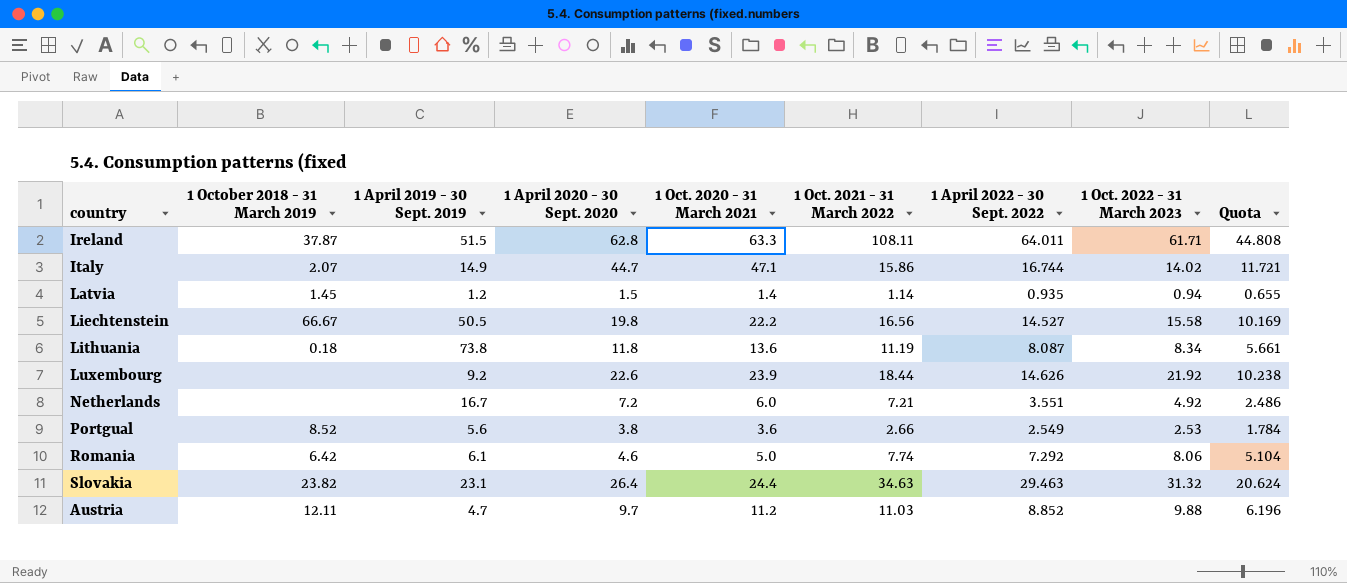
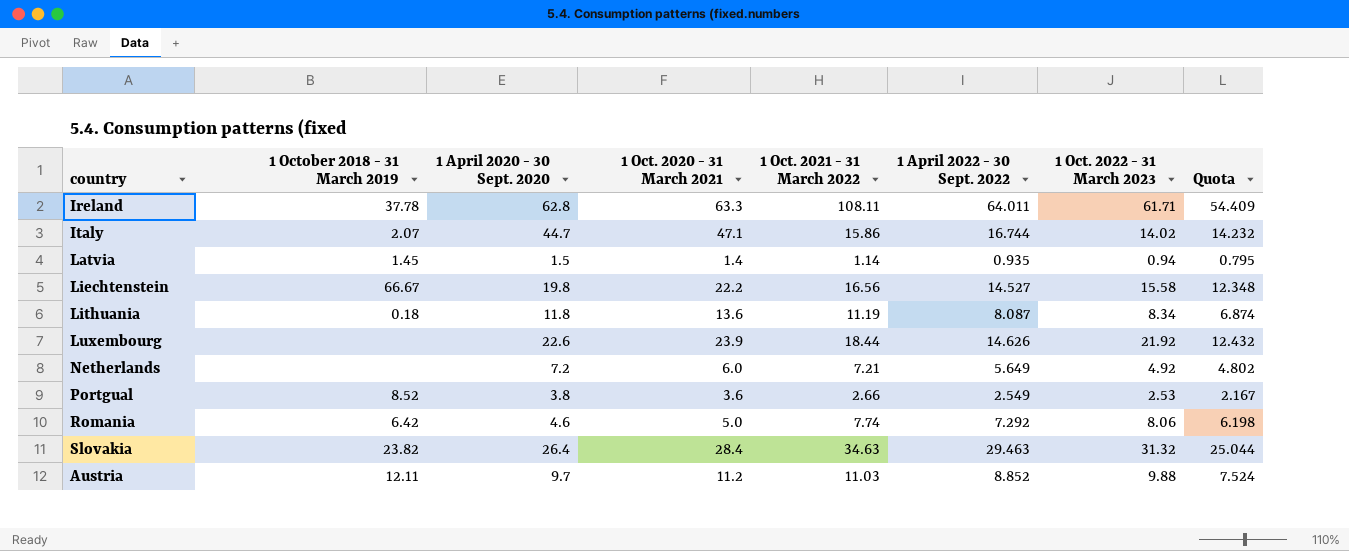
column 1 April 2019 - 30 Sept. 2019 | position: 3 -> none
column Quota | formula: [1 April 2022 - 30 Sept. 2022] * 0.7 -> [1 April 2022 - 30 Sept. 2022] * 0.85
Ireland | 1 October 2018 - 31 March 2019: 37.87 -> 37.78
Netherlands | 1 April 2022 - 30 Sept. 2022: 3.551 -> 5.649
Slovakia | 1 Oct. 2020 - 31 March 2021: 24.4 -> 28.4

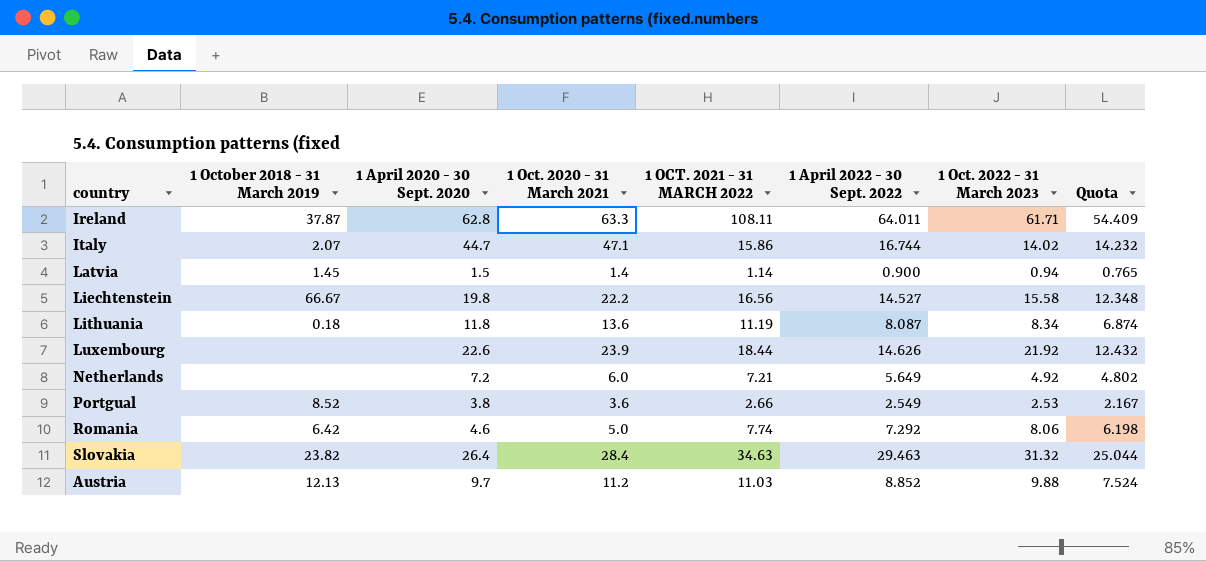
column name: 1 Oct. 2021 - 31 March 2022 -> 1 OCT. 2021 - 31 MARCH 2022
Ireland | 1 October 2018 - 31 March 2019: 37.78 -> 37.87
Latvia | 1 April 2022 - 30 Sept. 2022: 0.935 -> 0.900
Latvia | Quota: 0.795 -> 0.765
Austria | 1 October 2018 - 31 March 2019: 12.11 -> 12.13

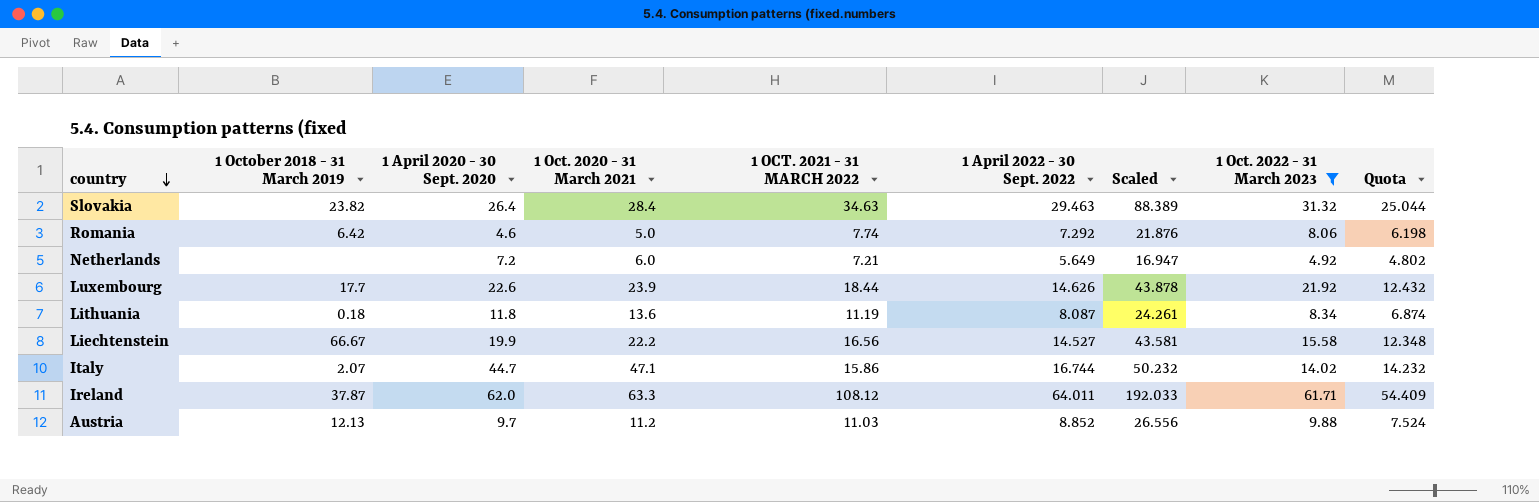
filter: none -> 1 Oct. 2022 - 31 March 2023 >= 4.92
row order: none -> country descending
column Scaled | formula: none -> [1 April 2022 - 30 Sept. 2022] * 3
Luxembourg | 1 October 2018 - 31 March 2019: none -> 17.7
Liechtenstein | 1 April 2020 - 30 Sept. 2020: 19.8 -> 19.9
Ireland | 1 April 2020 - 30 Sept. 2020: 62.8 -> 62.0
Ireland | 1 OCT. 2021 - 31 MARCH 2022: 108.11 -> 108.12

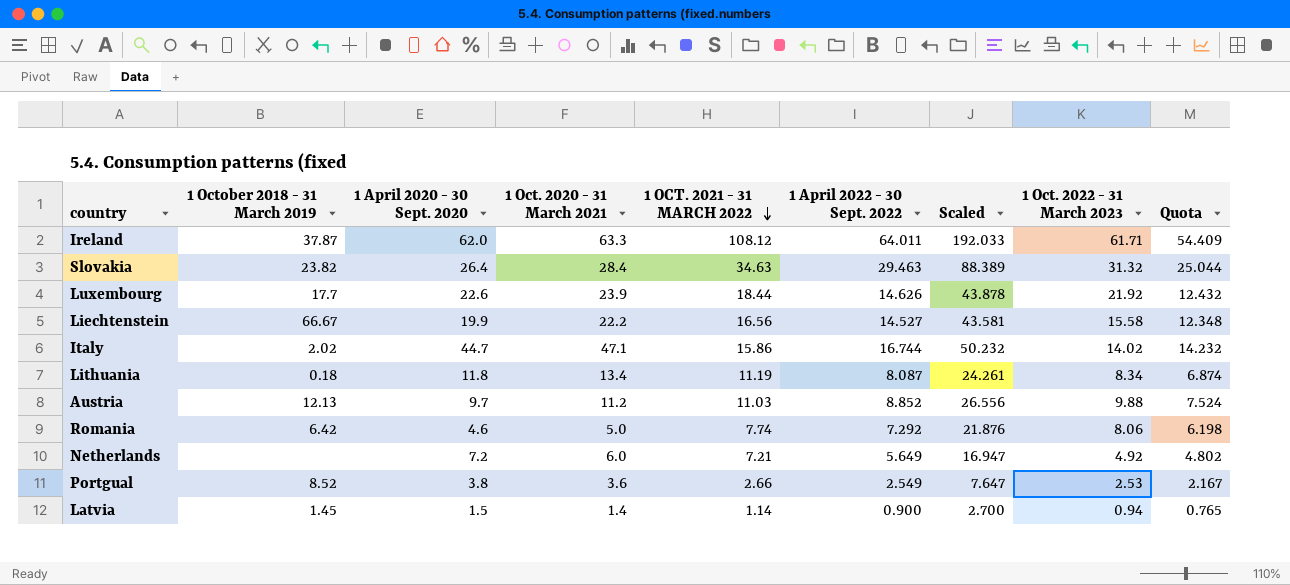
filter: 1 Oct. 2022 - 31 March 2023 >= 4.92 -> none
row order: country descending -> 1 OCT. 2021 - 31 MARCH 2022 descending
Italy | 1 October 2018 - 31 March 2019: 2.07 -> 2.02
Lithuania | 1 Oct. 2020 - 31 March 2021: 13.6 -> 13.4

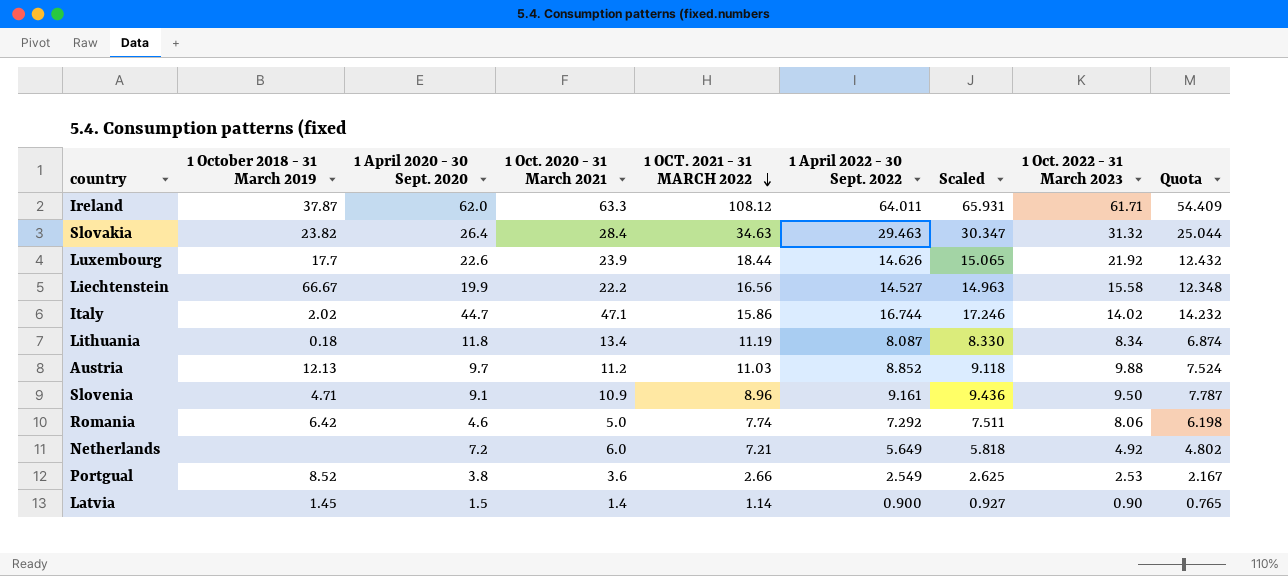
column Scaled | formula: [1 April 2022 - 30 Sept. 2022] * 3 -> [1 April 2022 - 30 Sept. 2022] * 1.03
row Slovenia: none -> 4.71 | 9.1 | 10.9 | 8.96 | 9.161 | 9.436 | 9.50 | 7.787
Latvia | 1 Oct. 2022 - 31 March 2023: 0.94 -> 0.90

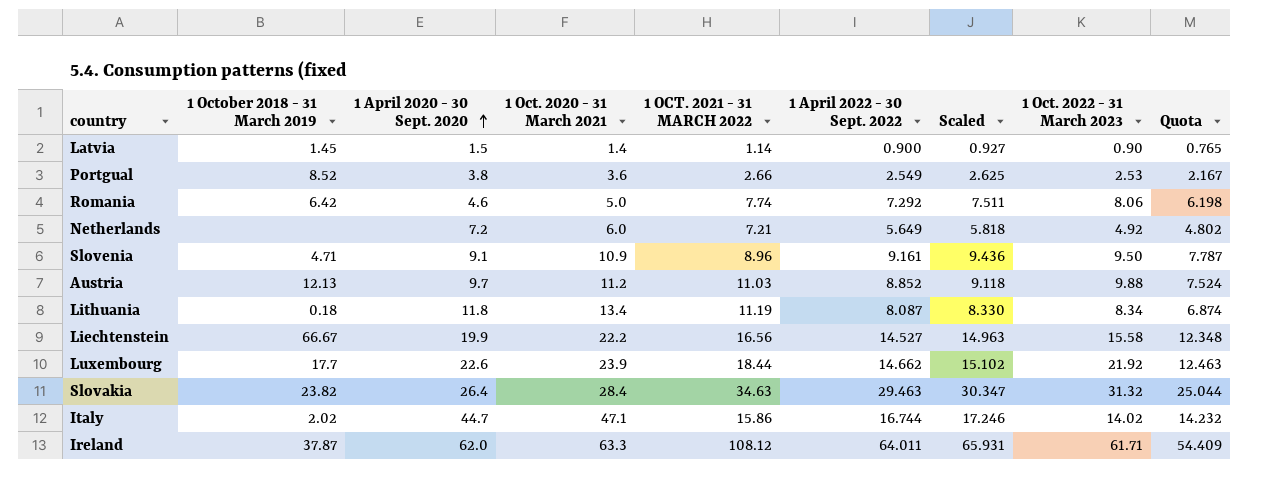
row order: 1 OCT. 2021 - 31 MARCH 2022 descending -> 1 April 2020 - 30 Sept. 2020 ascending
Luxembourg | 1 April 2022 - 30 Sept. 2022: 14.626 -> 14.662
Luxembourg | Scaled: 15.065 -> 15.102
Luxembourg | Quota: 12.432 -> 12.463

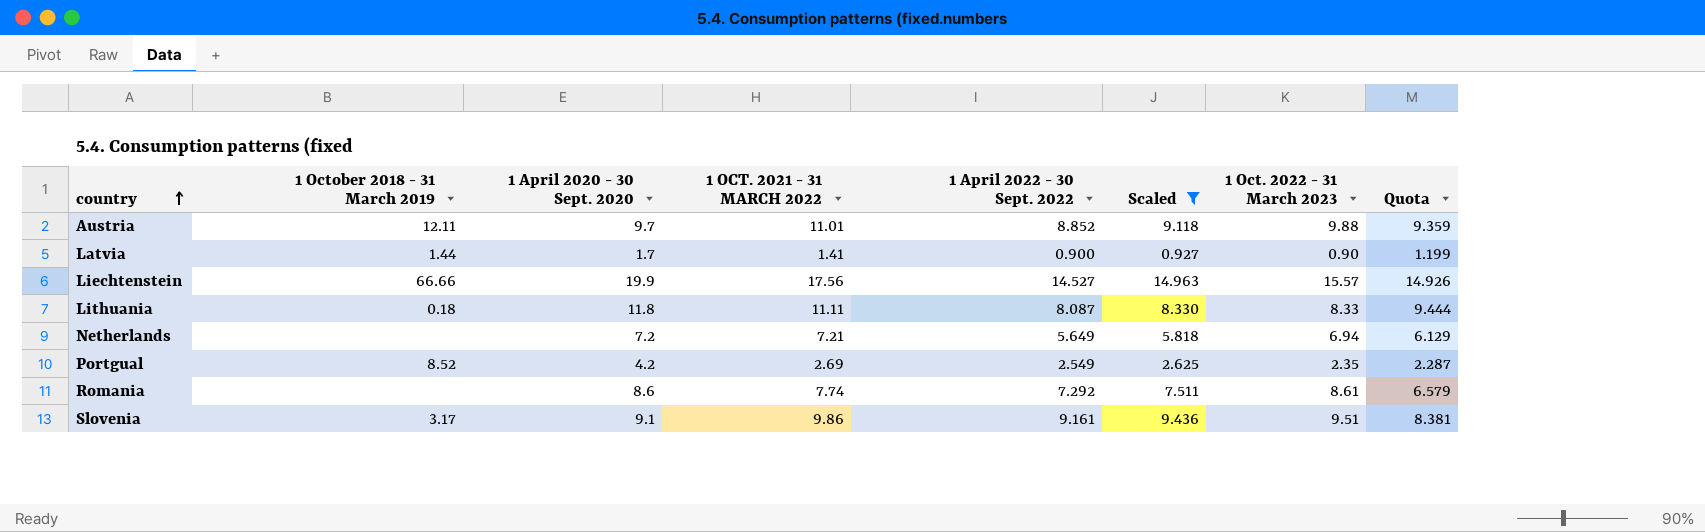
filter: none -> Scaled <= 14.963
row order: 1 April 2020 - 30 Sept. 2020 ascending -> country ascending
column 1 Oct. 2020 - 31 March 2021 | position: 4 -> none
column Quota | formula: [1 April 2022 - 30 Sept. 2022] * 0.85 -> [1 OCT. 2021 - 31 MARCH 2022] * 0.85
Austria | 1 October 2018 - 31 March 2019: 12.13 -> 12.11
Austria | 1 OCT. 2021 - 31 MARCH 2022: 11.03 -> 11.01
Latvia | 1 October 2018 - 31 March 2019: 1.45 -> 1.44
Latvia | 1 April 2020 - 30 Sept. 2020: 1.5 -> 1.7
Latvia | 1 OCT. 2021 - 31 MARCH 2022: 1.14 -> 1.41
Liechtenstein | 1 October 2018 - 31 March 2019: 66.67 -> 66.66
Liechtenstein | 1 OCT. 2021 - 31 MARCH 2022: 16.56 -> 17.56
Liechtenstein | 1 Oct. 2022 - 31 March 2023: 15.58 -> 15.57
Lithuania | 1 OCT. 2021 - 31 MARCH 2022: 11.19 -> 11.11
Lithuania | 1 Oct. 2022 - 31 March 2023: 8.34 -> 8.33
Netherlands | 1 Oct. 2022 - 31 March 2023: 4.92 -> 6.94
Portgual | 1 April 2020 - 30 Sept. 2020: 3.8 -> 4.2
Portgual | 1 OCT. 2021 - 31 MARCH 2022: 2.66 -> 2.69
Portgual | 1 Oct. 2022 - 31 March 2023: 2.53 -> 2.35
Romania | 1 October 2018 - 31 March 2019: 6.42 -> none
Romania | 1 April 2020 - 30 Sept. 2020: 4.6 -> 8.6
Romania | 1 Oct. 2022 - 31 March 2023: 8.06 -> 8.61
Slovenia | 1 October 2018 - 31 March 2019: 4.71 -> 3.17
Slovenia | 1 OCT. 2021 - 31 MARCH 2022: 8.96 -> 9.86
Slovenia | 1 Oct. 2022 - 31 March 2023: 9.50 -> 9.51

